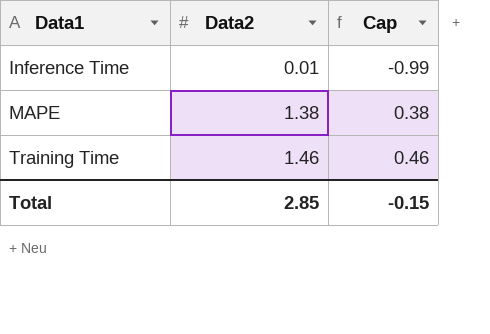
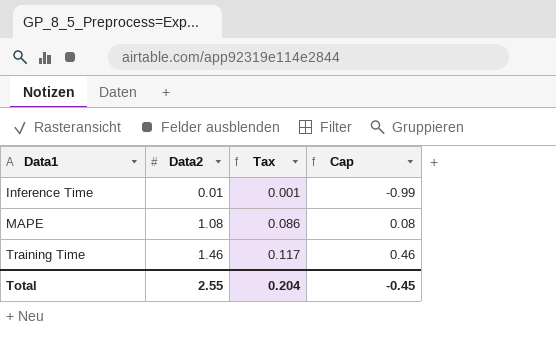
column Tax | formula: none -> [Data2] * 0.08
MAPE | Data2: 1.38 -> 1.08
MAPE | Cap: 0.38 -> 0.08
Total | Data2: 2.85 -> 2.55
Total | Cap: -0.15 -> -0.45

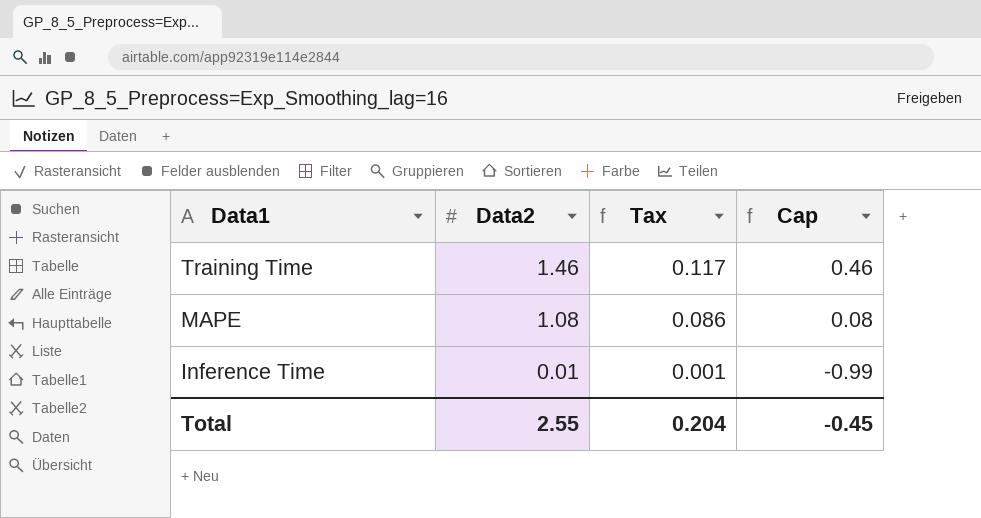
row order: Data1 ascending -> Data1 descending

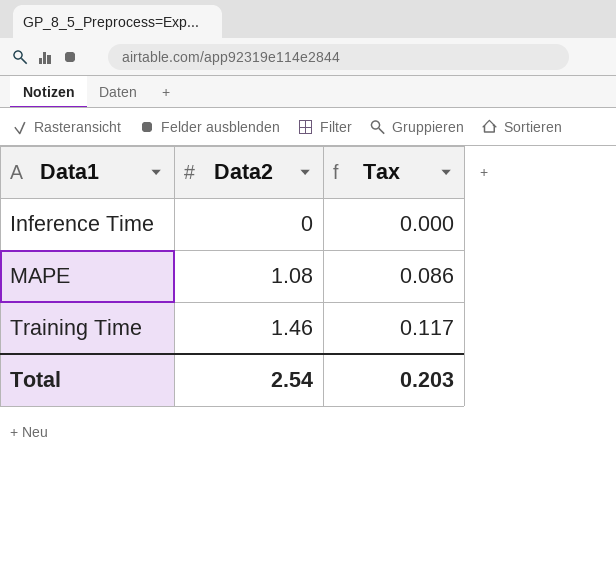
row order: Data1 descending -> Data1 ascending
column Cap | formula: [Data2] - 1 -> none
Inference Time | Data2: 0.01 -> 0
Inference Time | Tax: 0.001 -> 0.000
Total | Data2: 2.55 -> 2.54
Total | Tax: 0.204 -> 0.203

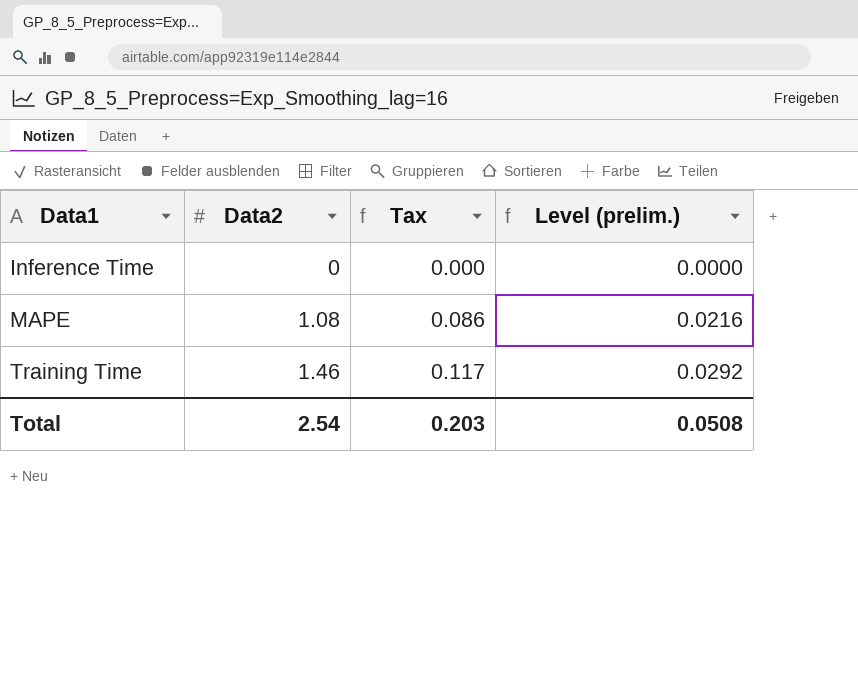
column Level (prelim.) | formula: none -> [Data2] * 0.02

